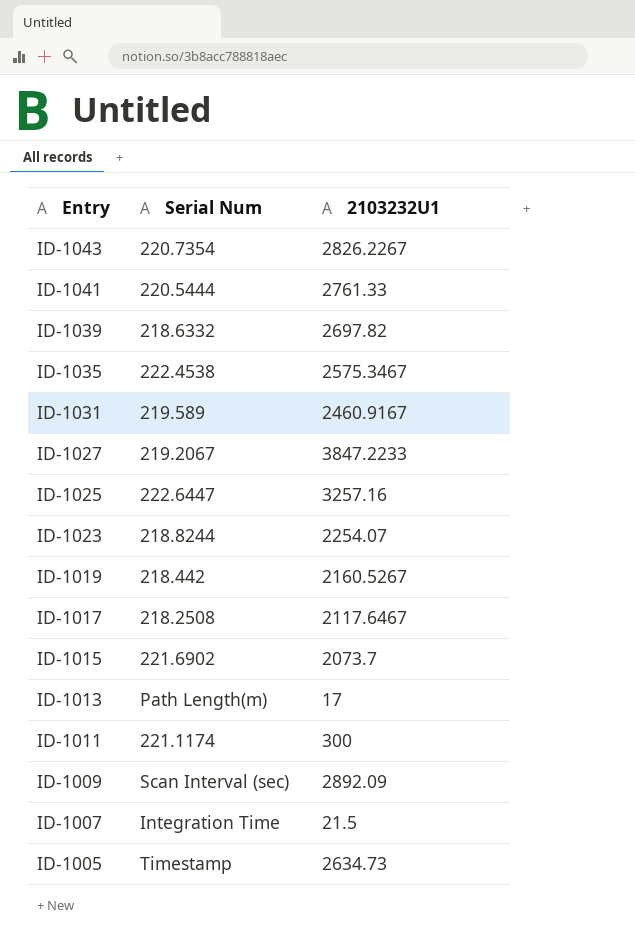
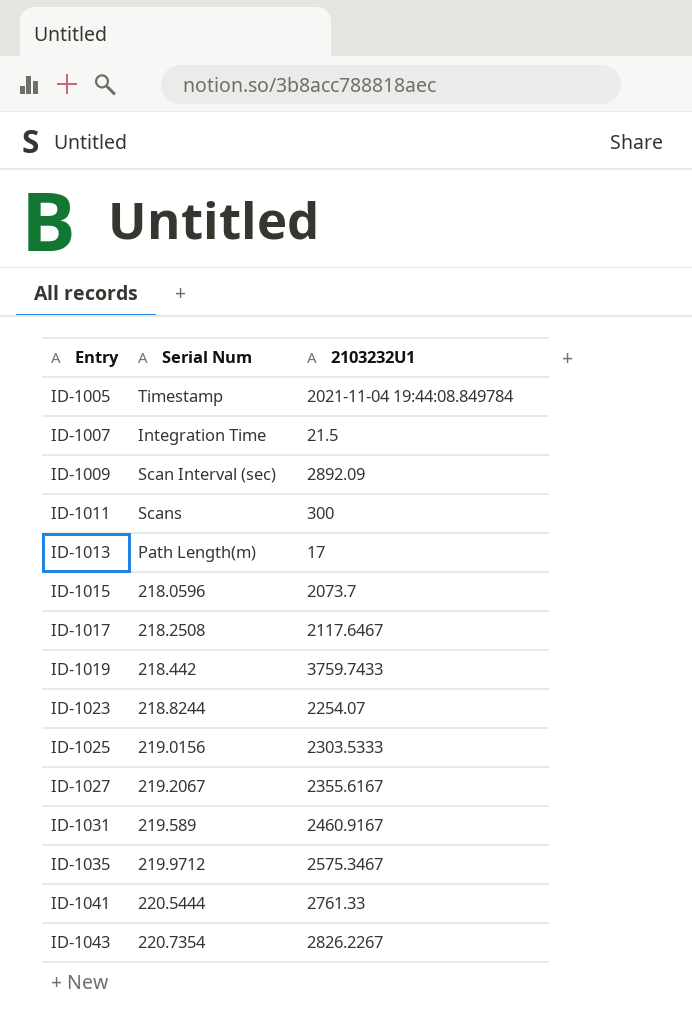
row order: Entry descending -> Entry ascending
row ID-1039: 218.6332 | 2697.82 -> none
ID-1005 | 2103232U1: 2634.73 -> 2021-11-04 19:44:08.849784
ID-1011 | Serial Num: 221.1174 -> Scans
ID-1015 | Serial Num: 221.6902 -> 218.0596
ID-1019 | 2103232U1: 2160.5267 -> 3759.7433
ID-1025 | Serial Num: 222.6447 -> 219.0156
ID-1025 | 2103232U1: 3257.16 -> 2303.5333
ID-1027 | 2103232U1: 3847.2233 -> 2355.6167
ID-1035 | Serial Num: 222.4538 -> 219.9712

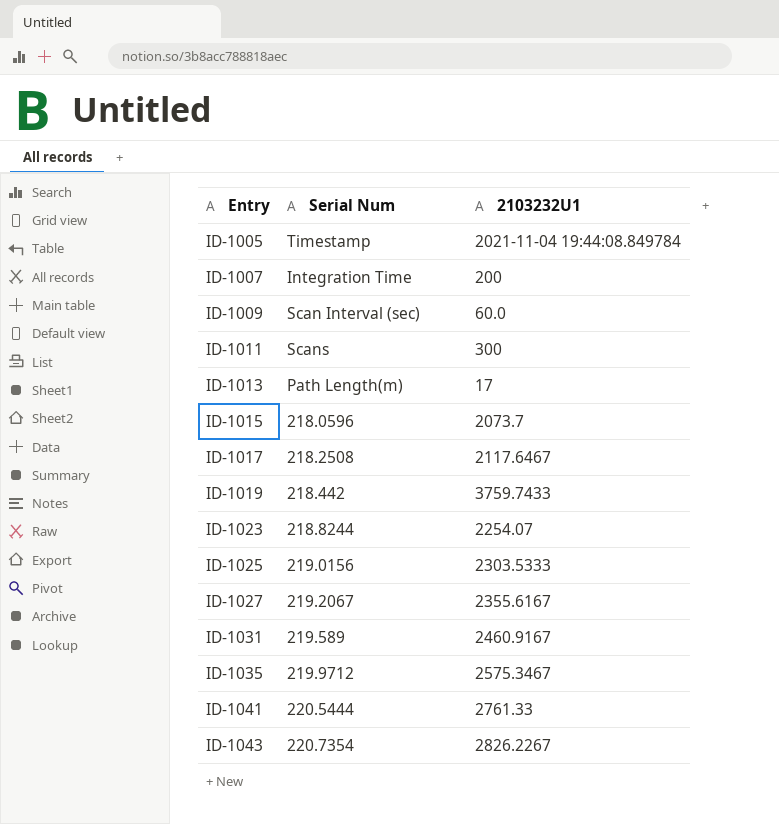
ID-1007 | 2103232U1: 21.5 -> 200
ID-1009 | 2103232U1: 2892.09 -> 60.0

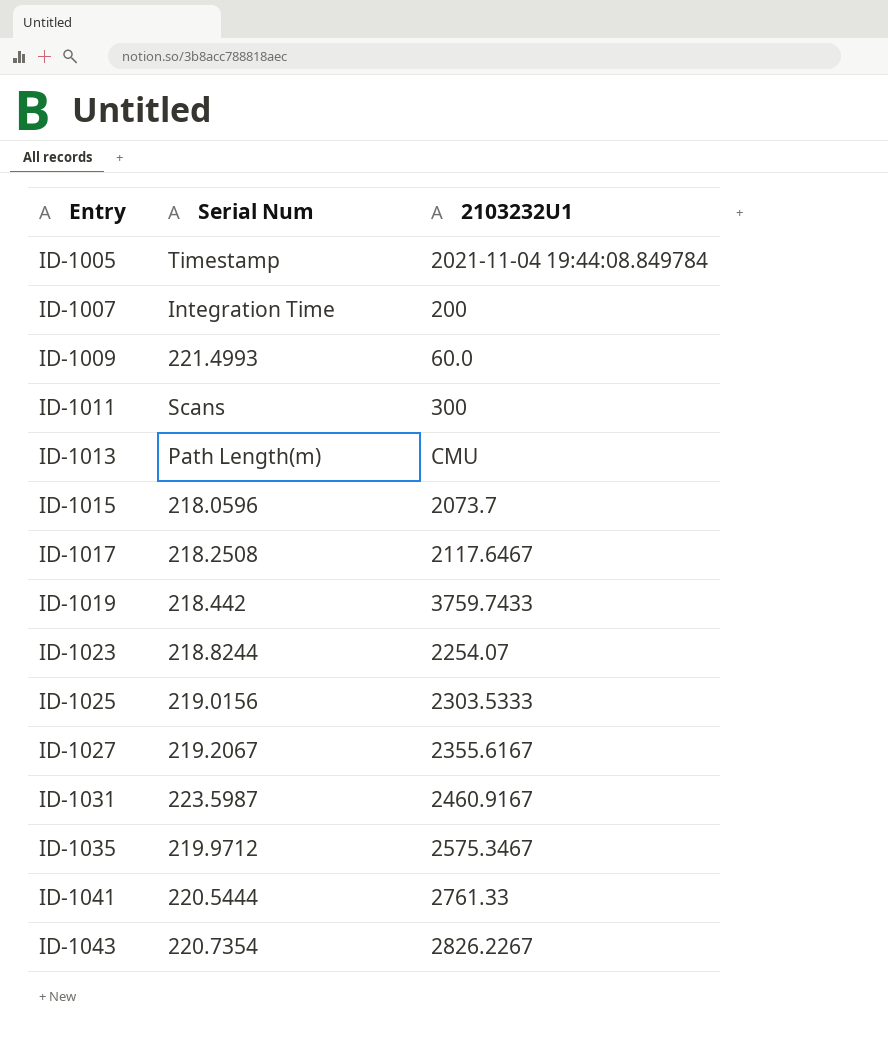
ID-1009 | Serial Num: Scan Interval (sec) -> 221.4993
ID-1013 | 2103232U1: 17 -> CMU
ID-1031 | Serial Num: 219.589 -> 223.5987

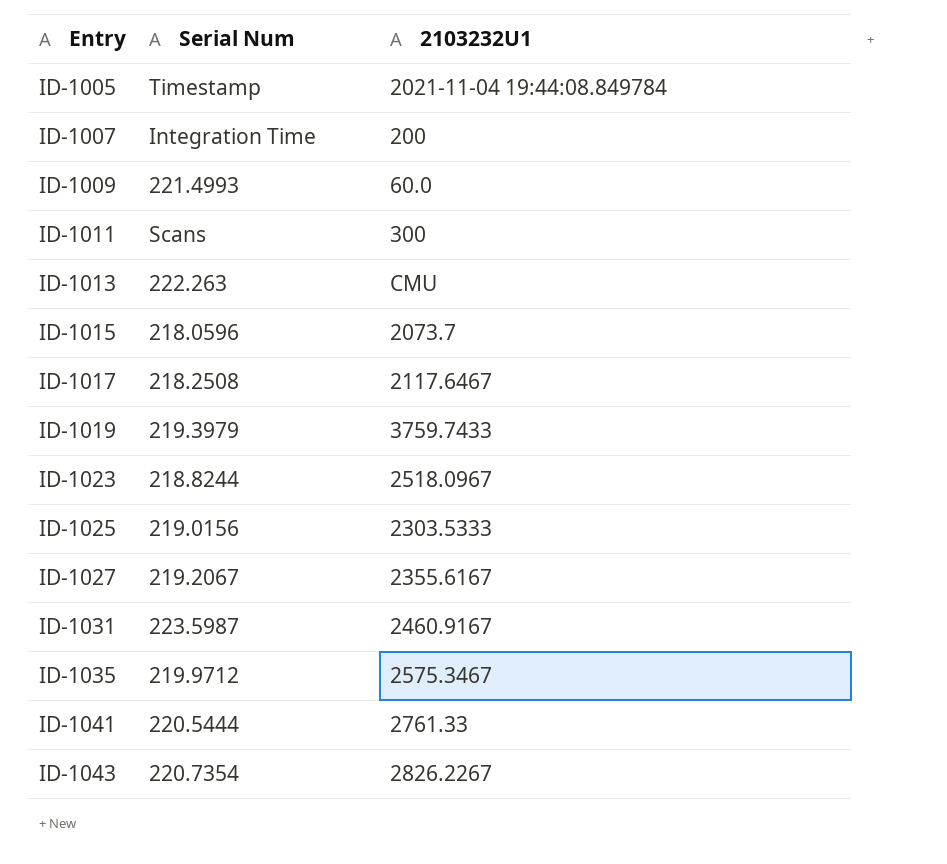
ID-1013 | Serial Num: Path Length(m) -> 222.263
ID-1019 | Serial Num: 218.442 -> 219.3979
ID-1023 | 2103232U1: 2254.07 -> 2518.0967

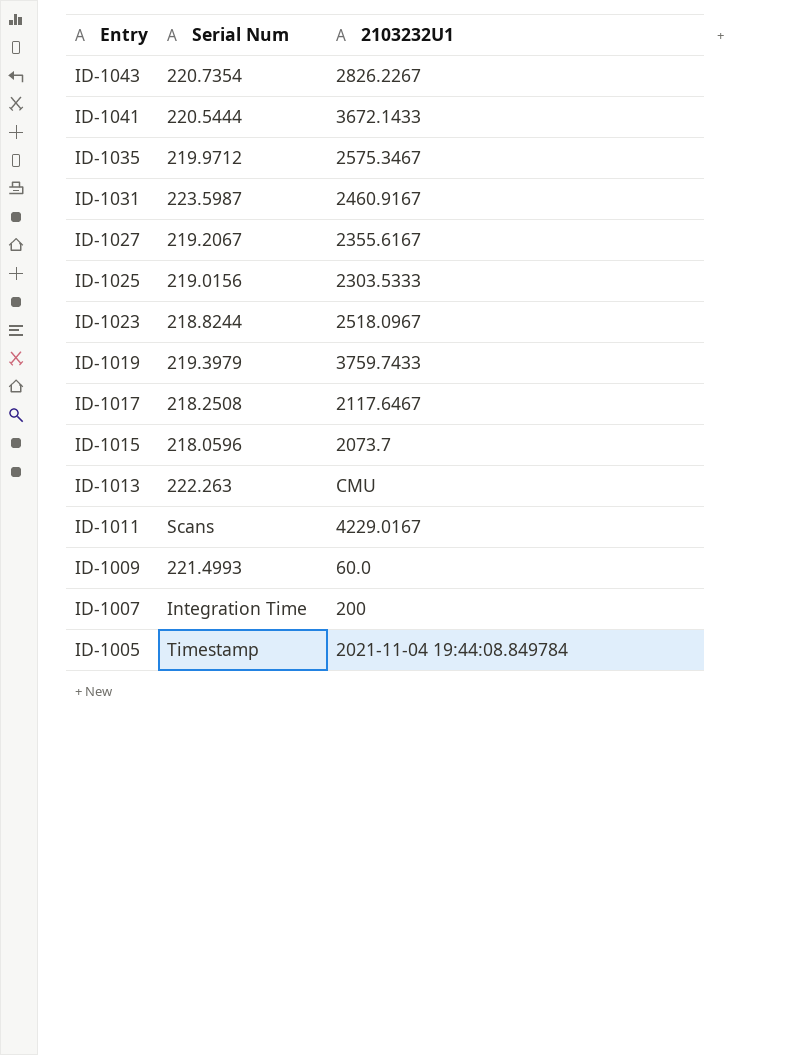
row order: Entry ascending -> Entry descending
ID-1041 | 2103232U1: 2761.33 -> 3672.1433
ID-1011 | 2103232U1: 300 -> 4229.0167

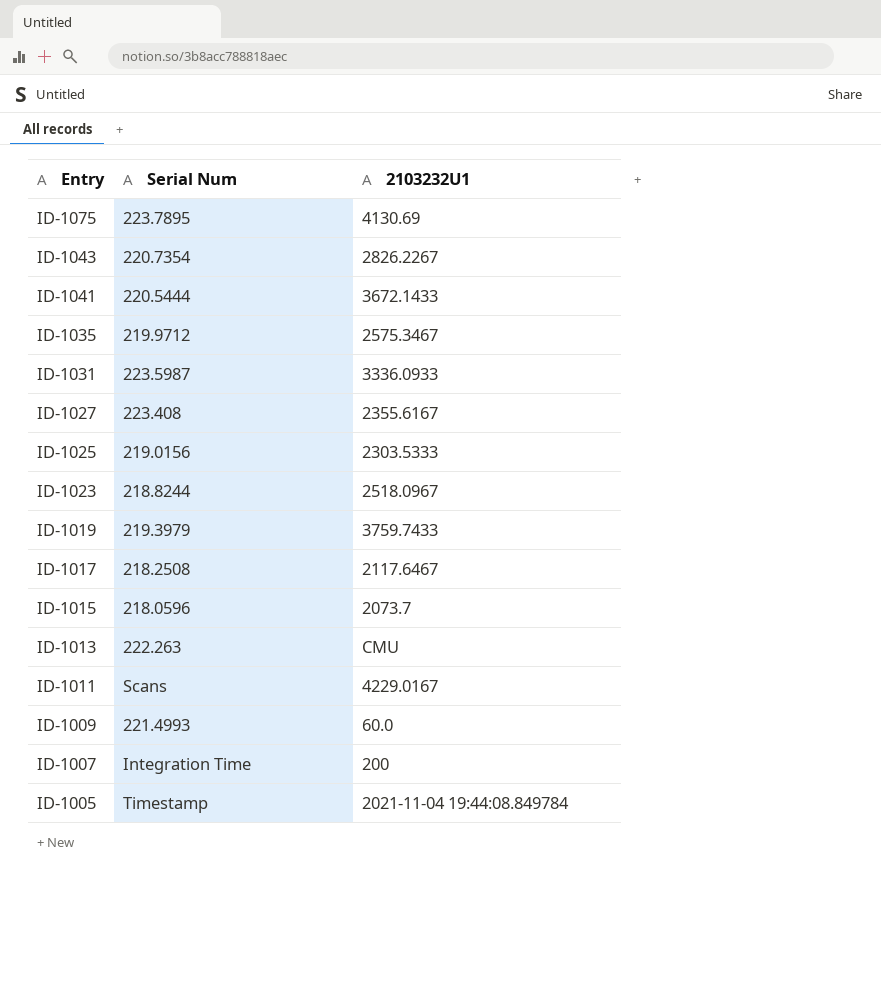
row ID-1075: none -> 223.7895 | 4130.69
ID-1031 | 2103232U1: 2460.9167 -> 3336.0933
ID-1027 | Serial Num: 219.2067 -> 223.408

